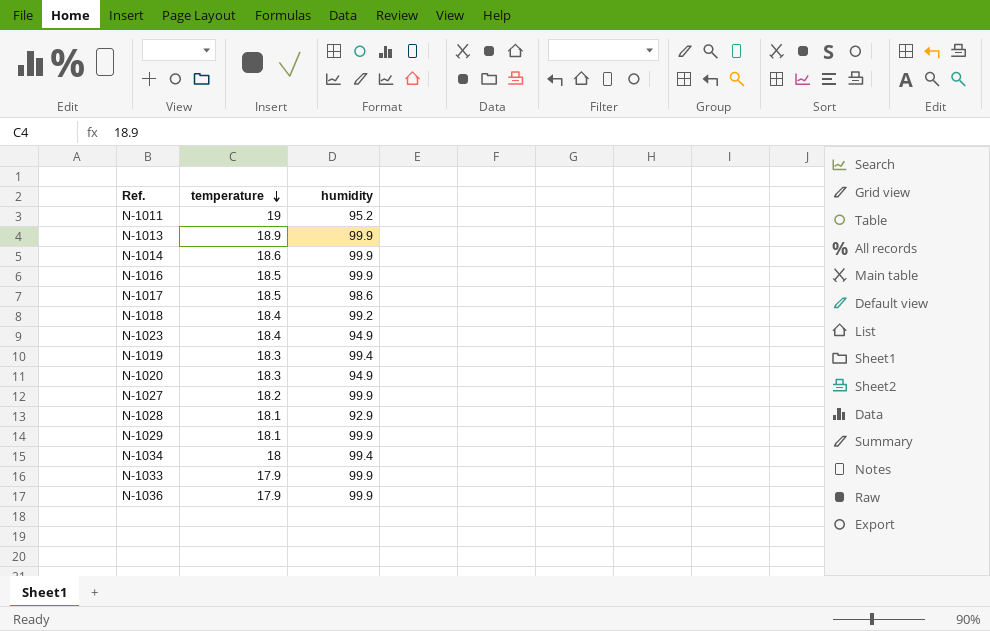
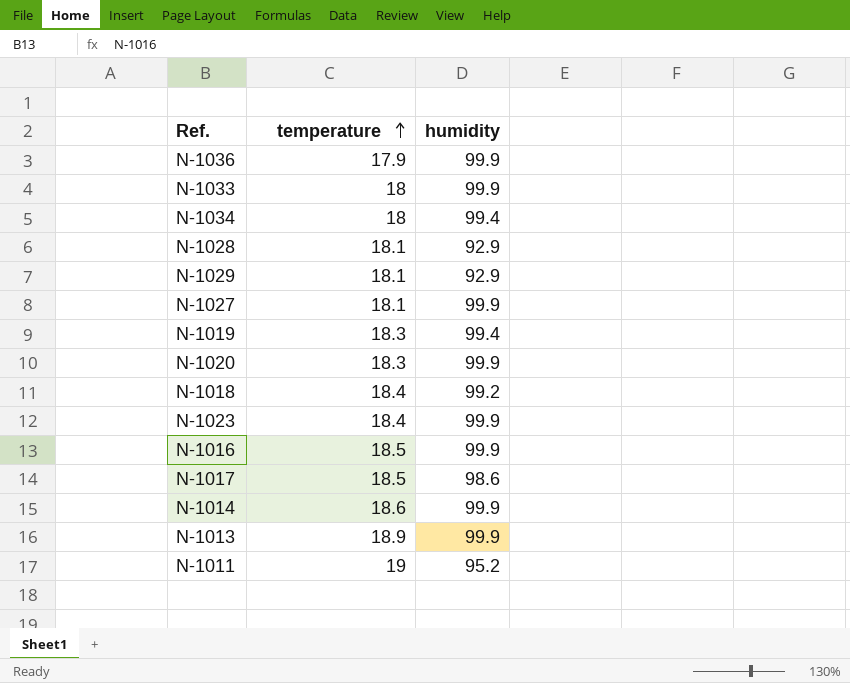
row order: temperature descending -> temperature ascending
N-1033 | temperature: 17.9 -> 18
N-1029 | humidity: 99.9 -> 92.9
N-1027 | temperature: 18.2 -> 18.1
N-1020 | humidity: 94.9 -> 99.9
N-1023 | humidity: 94.9 -> 99.9

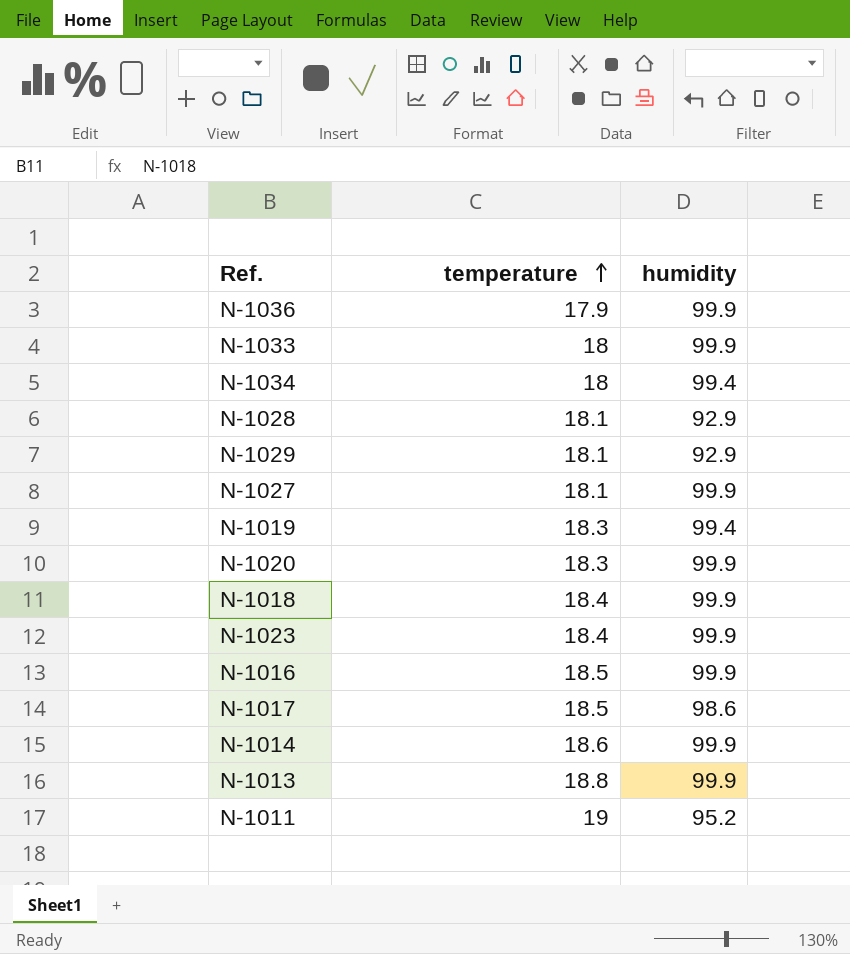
N-1018 | humidity: 99.2 -> 99.9
N-1013 | temperature: 18.9 -> 18.8

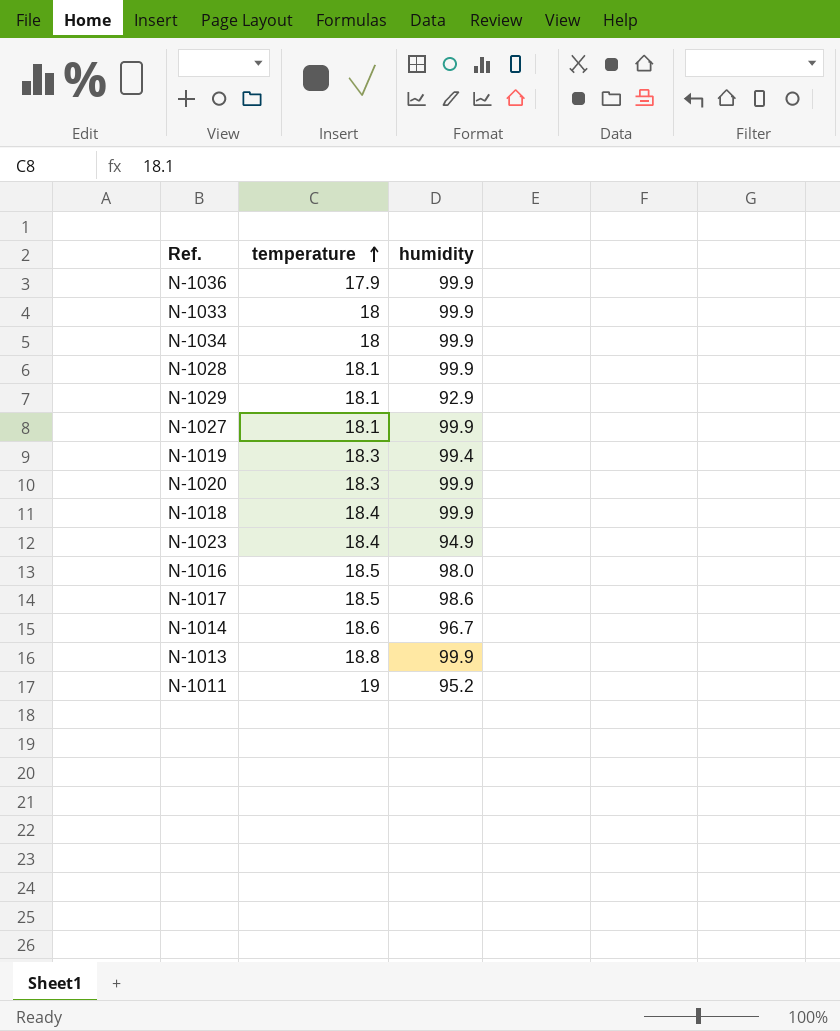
N-1034 | humidity: 99.4 -> 99.9
N-1028 | humidity: 92.9 -> 99.9
N-1023 | humidity: 99.9 -> 94.9
N-1016 | humidity: 99.9 -> 98.0
N-1014 | humidity: 99.9 -> 96.7

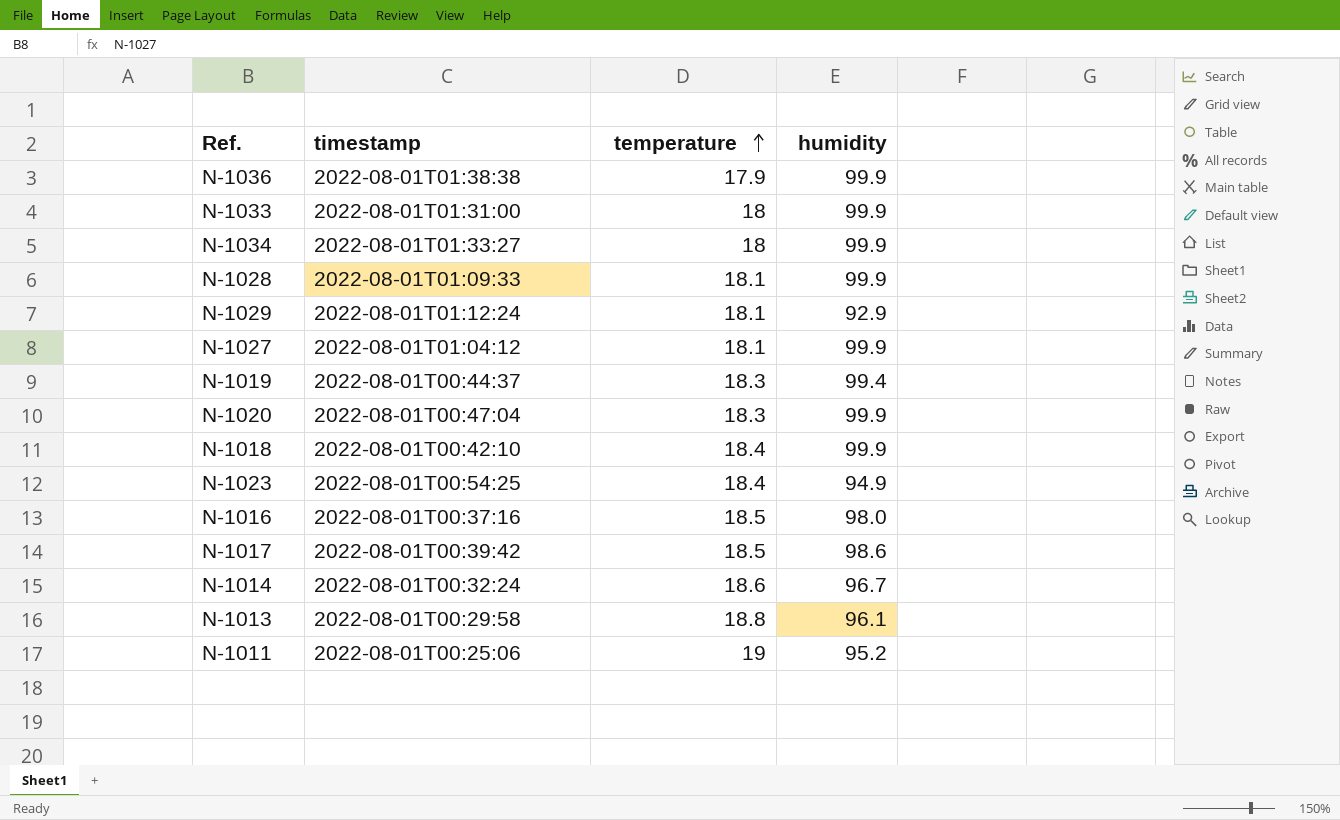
column timestamp | position: none -> 2
N-1013 | humidity: 99.9 -> 96.1

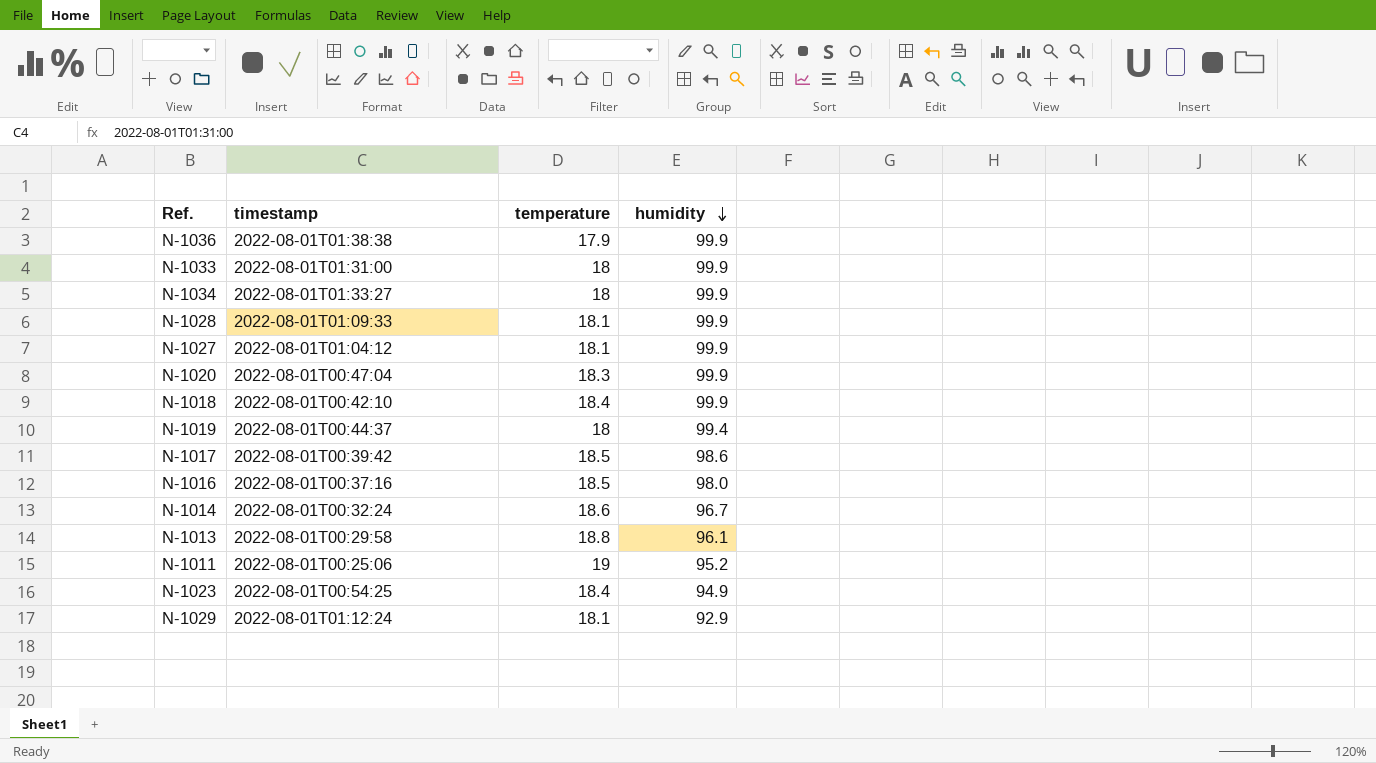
row order: temperature ascending -> humidity descending
N-1019 | temperature: 18.3 -> 18

